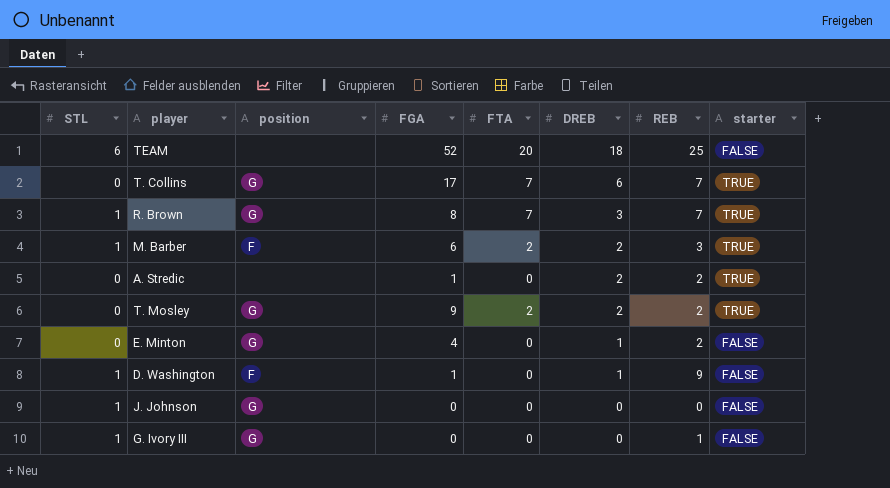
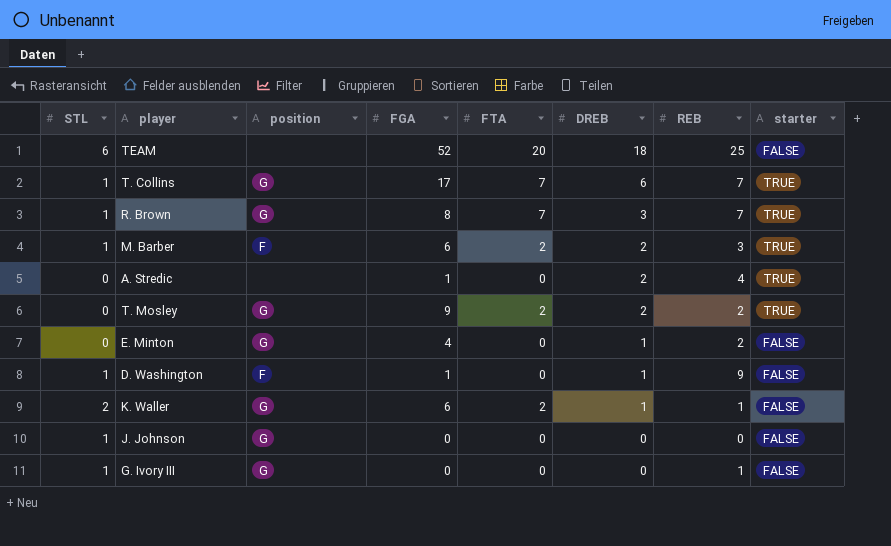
T. Collins | STL: 0 -> 1
A. Stredic | REB: 2 -> 4
row K. Waller: none -> 2 | G | 6 | 2 | 1 | 1 | FALSE

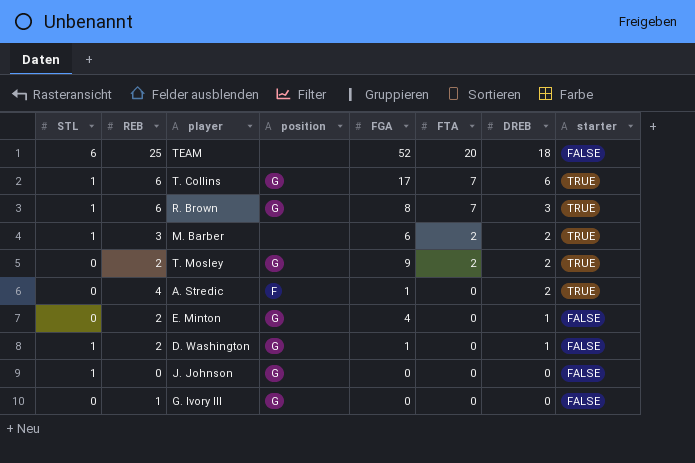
row order: DREB descending -> FTA descending
column REB | position: 7 -> 2
row K. Waller: 2 | G | 6 | 2 | 1 | 1 | FALSE -> none
T. Collins | REB: 7 -> 6
R. Brown | REB: 7 -> 6
M. Barber | position: F -> none
A. Stredic | position: none -> F
D. Washington | REB: 9 -> 2
D. Washington | position: F -> G
G. Ivory III | STL: 1 -> 0

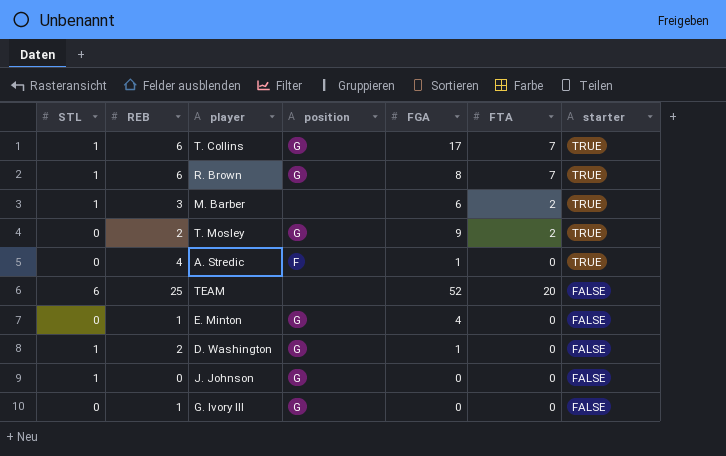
row order: FTA descending -> starter descending
column DREB | position: 7 -> none
E. Minton | REB: 2 -> 1

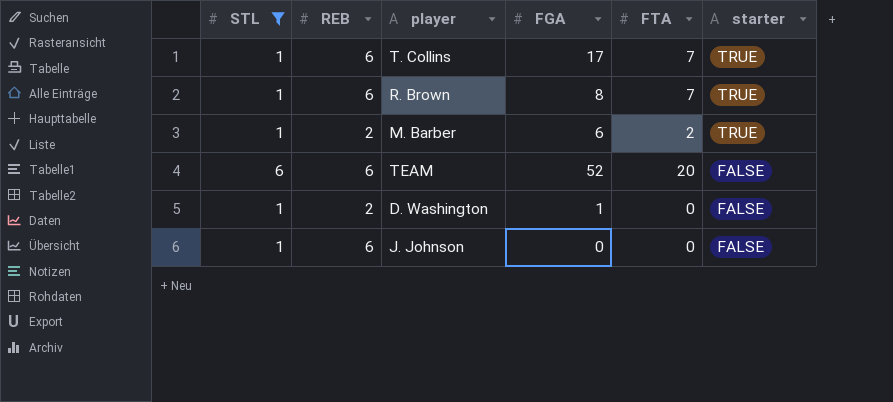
filter: none -> STL != 0
column position | position: 4 -> none
M. Barber | REB: 3 -> 2
TEAM | REB: 25 -> 6
J. Johnson | REB: 0 -> 6

